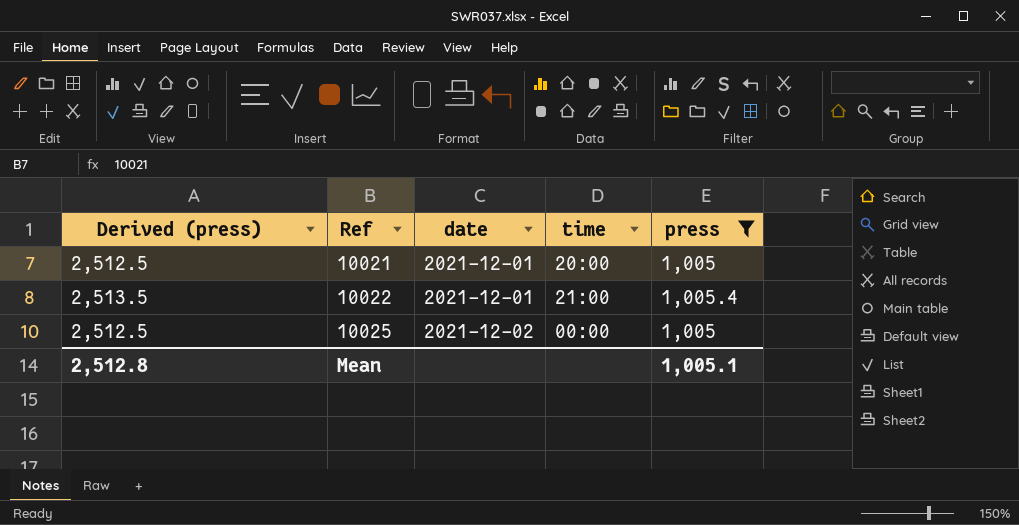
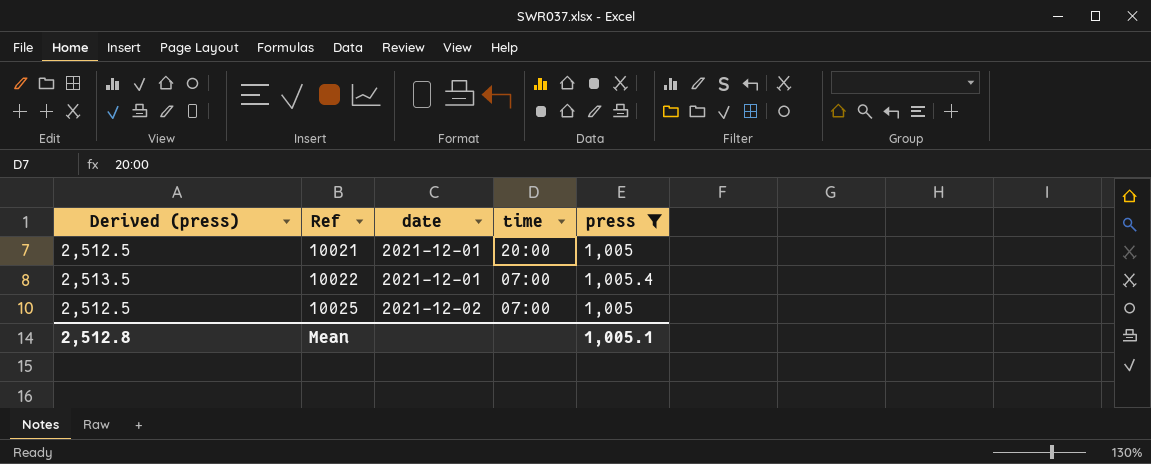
10022 | time: 21:00 -> 07:00
10025 | time: 00:00 -> 07:00

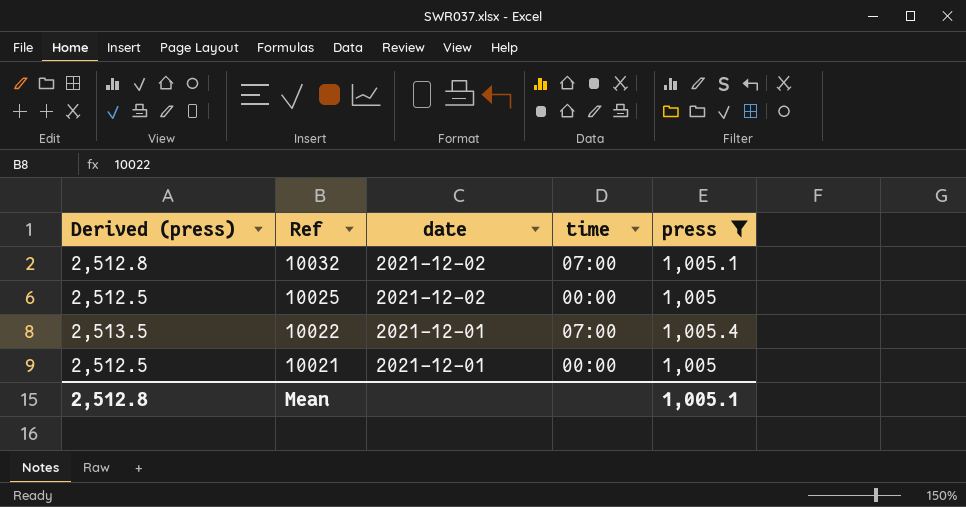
row order: Ref ascending -> Ref descending
row 10032: none -> 2,512.8 | 2021-12-02 | 07:00 | 1,005.1
10025 | time: 07:00 -> 00:00
10021 | time: 20:00 -> 00:00

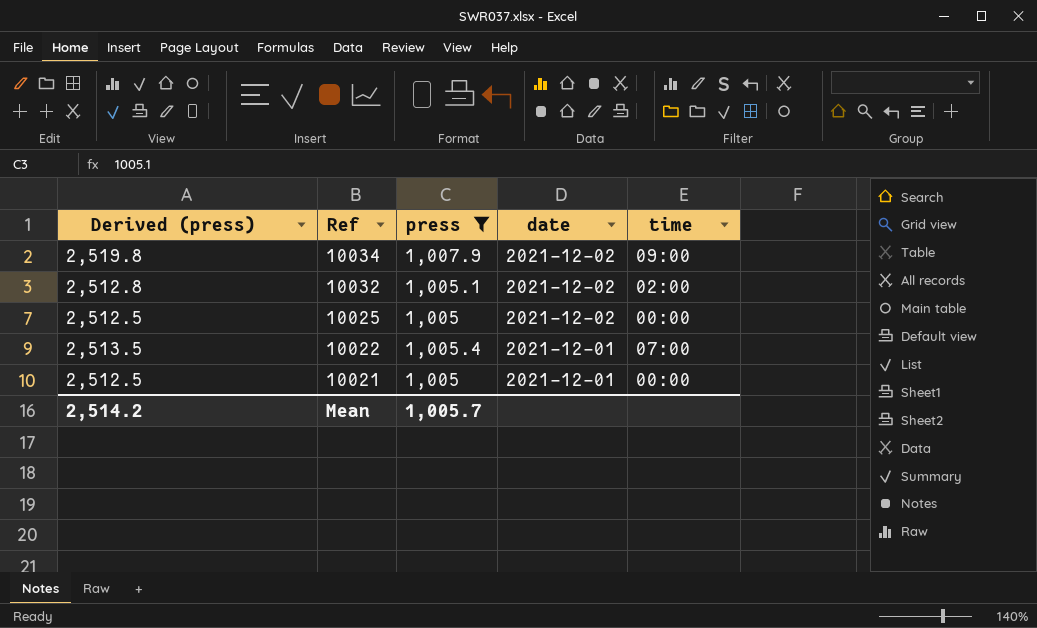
column press | position: 5 -> 3
row 10034: none -> 2,519.8 | 1,007.9 | 2021-12-02 | 09:00
10032 | time: 07:00 -> 02:00
Mean | Derived (press): 2,512.8 -> 2,514.2
Mean | press: 1,005.1 -> 1,005.7

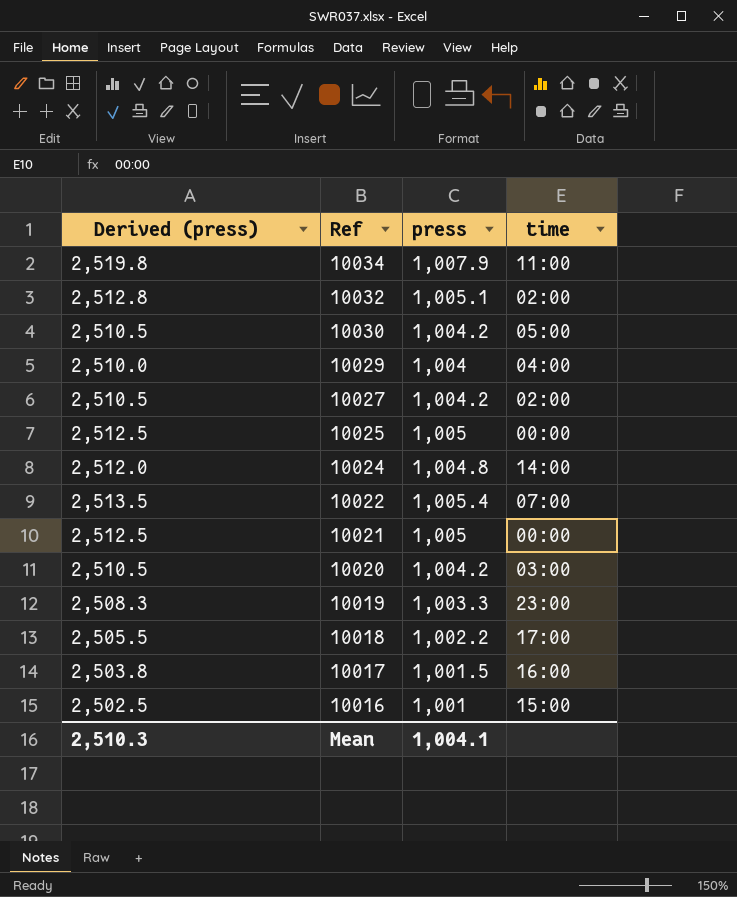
filter: press >= 1,005 -> none
column date | position: 4 -> none
10034 | time: 09:00 -> 11:00
Mean | Derived (press): 2,514.2 -> 2,510.3
Mean | press: 1,005.7 -> 1,004.1

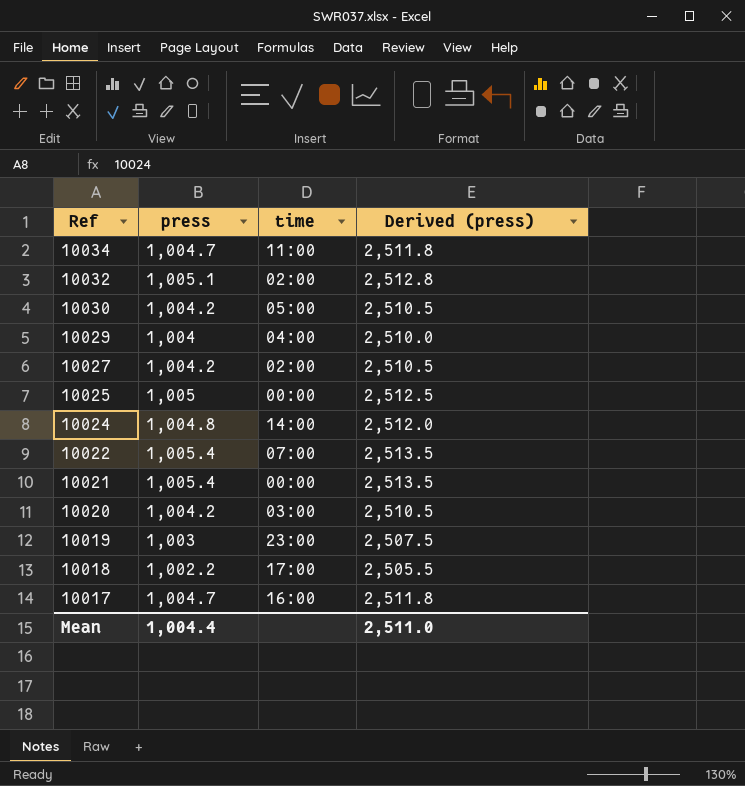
column Derived (press) | position: 1 -> 4
row 10016: 2,502.5 | 1,001 | 15:00 -> none
10034 | press: 1,007.9 -> 1,004.7
10034 | Derived (press): 2,519.8 -> 2,511.8
10021 | press: 1,005 -> 1,005.4
10021 | Derived (press): 2,512.5 -> 2,513.5
10019 | press: 1,003.3 -> 1,003
10019 | Derived (press): 2,508.3 -> 2,507.5
10017 | press: 1,001.5 -> 1,004.7
10017 | Derived (press): 2,503.8 -> 2,511.8
Mean | press: 1,004.1 -> 1,004.4
Mean | Derived (press): 2,510.3 -> 2,511.0

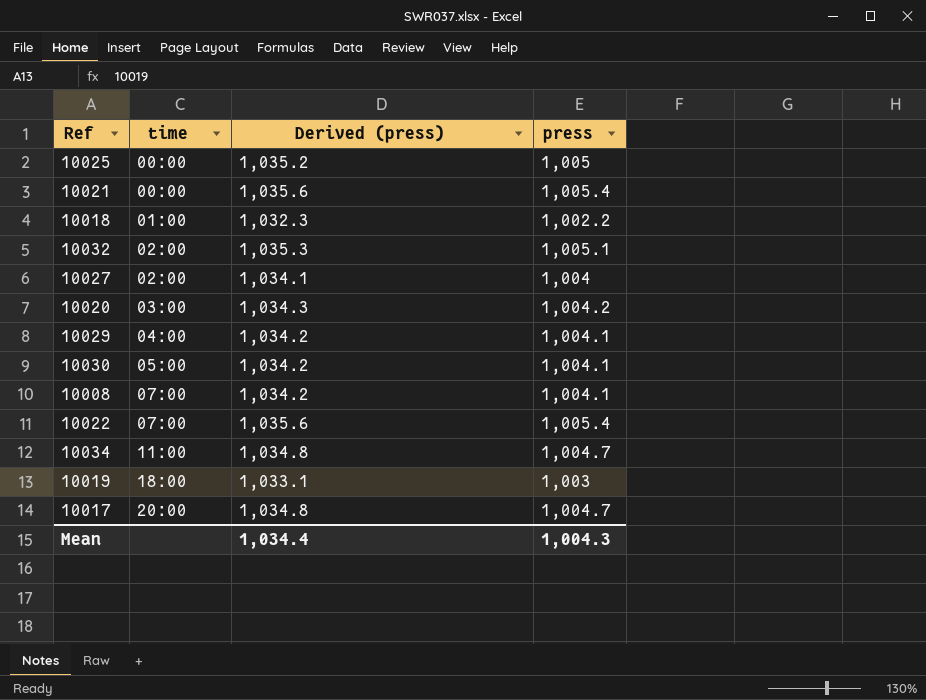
row order: Ref descending -> time ascending
column Derived (press) | formula: [press] * 2.5 -> [press] * 1.03
column press | position: 2 -> 4
row 10024: 1,004.8 | 14:00 | 2,512.0 -> none
10018 | time: 17:00 -> 01:00
10027 | press: 1,004.2 -> 1,004
10029 | press: 1,004 -> 1,004.1
10030 | press: 1,004.2 -> 1,004.1
row 10008: none -> 07:00 | 1,034.2 | 1,004.1
10019 | time: 23:00 -> 18:00
10017 | time: 16:00 -> 20:00
Mean | Derived (press): 2,511.0 -> 1,034.4
Mean | press: 1,004.4 -> 1,004.3

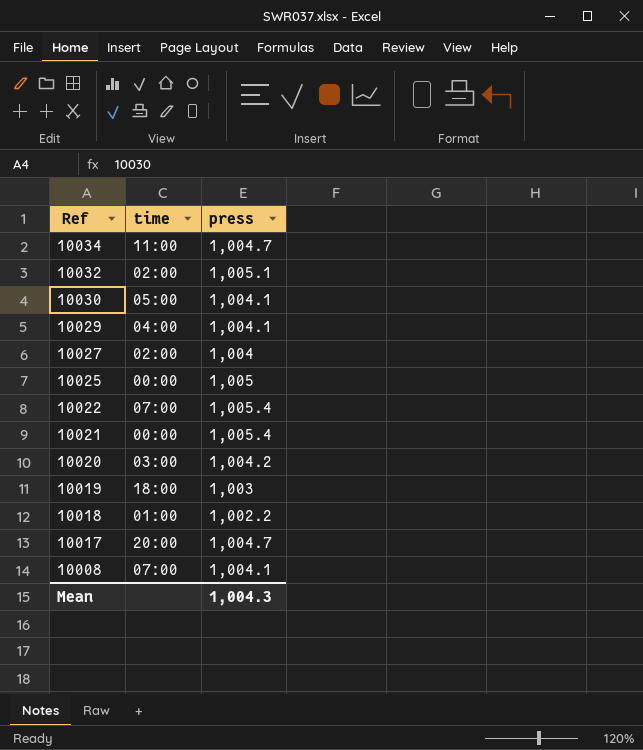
row order: time ascending -> Ref descending
column Derived (press) | formula: [press] * 1.03 -> none

